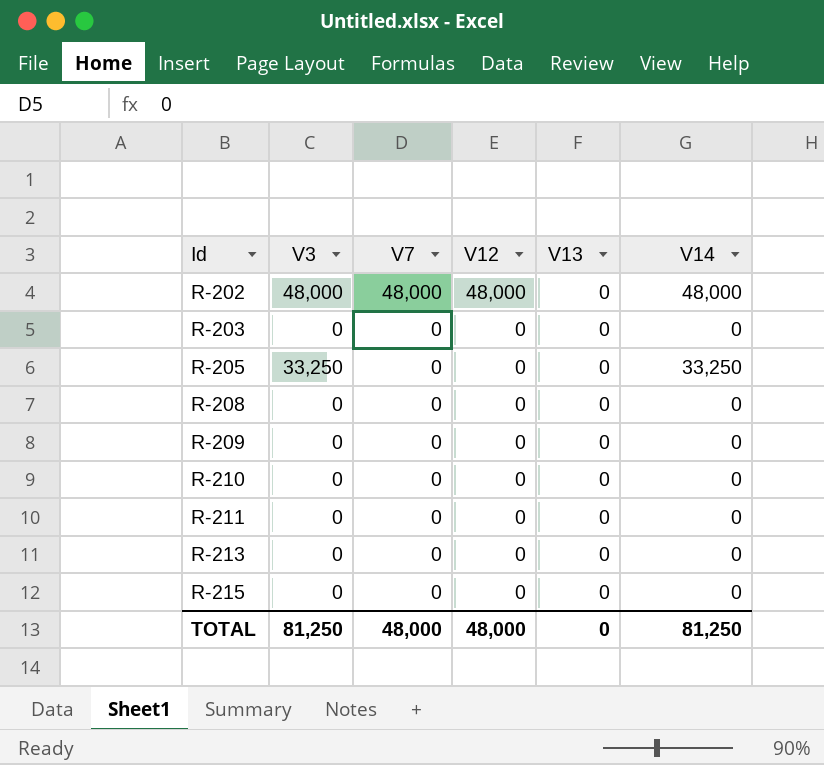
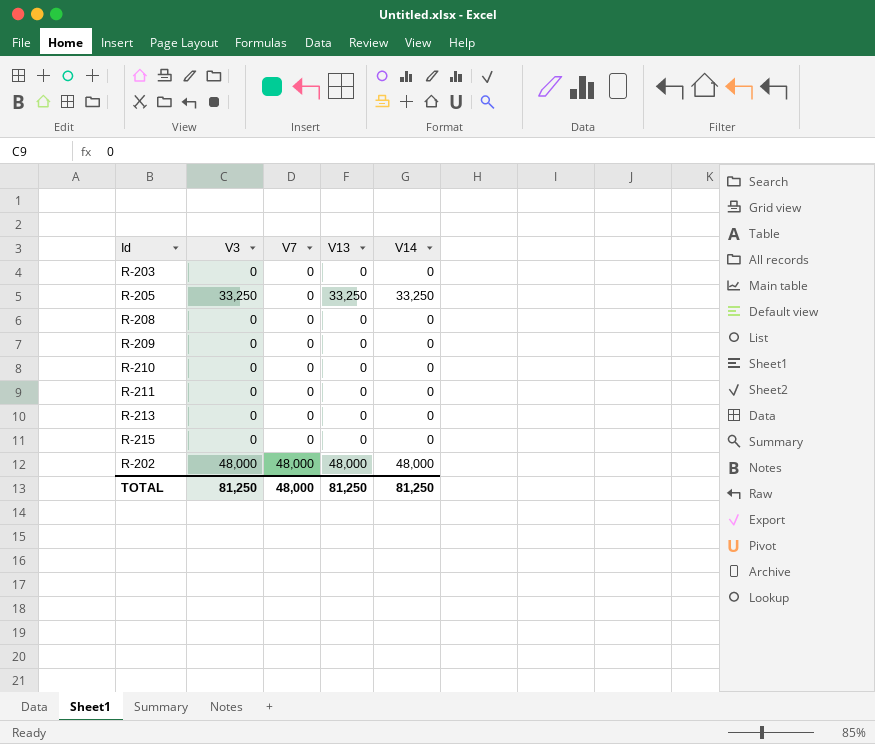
row order: Id ascending -> V7 ascending
column V12 | position: 4 -> none
R-205 | V13: 0 -> 33,250
R-202 | V13: 0 -> 48,000
TOTAL | V13: 0 -> 81,250

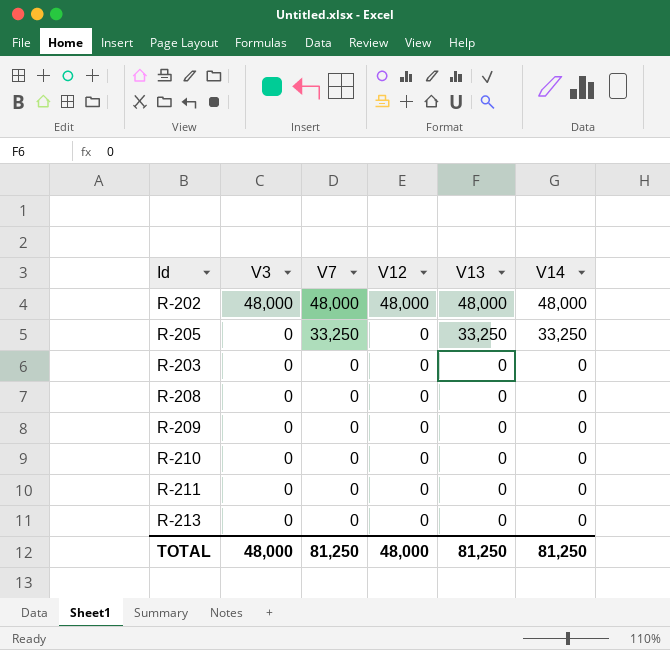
row order: V7 ascending -> V3 descending
column V12 | position: none -> 4
row R-215: 0 | 0 | 0 | 0 -> none
R-205 | V3: 33,250 -> 0
R-205 | V7: 0 -> 33,250
TOTAL | V3: 81,250 -> 48,000
TOTAL | V7: 48,000 -> 81,250

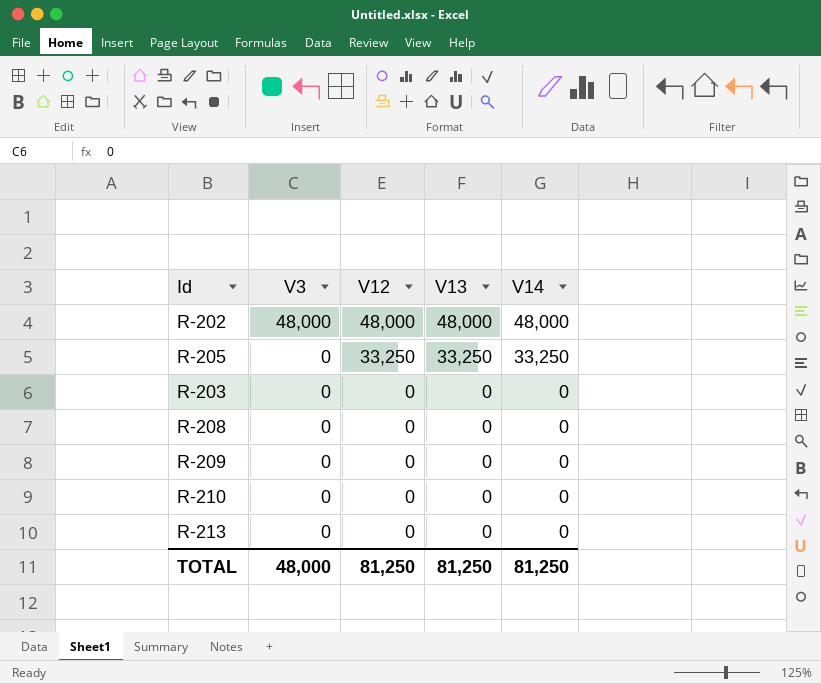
column V7 | position: 3 -> none
row R-211: 0 | 0 | 0 | 0 | 0 -> none
R-205 | V12: 0 -> 33,250
TOTAL | V12: 48,000 -> 81,250

